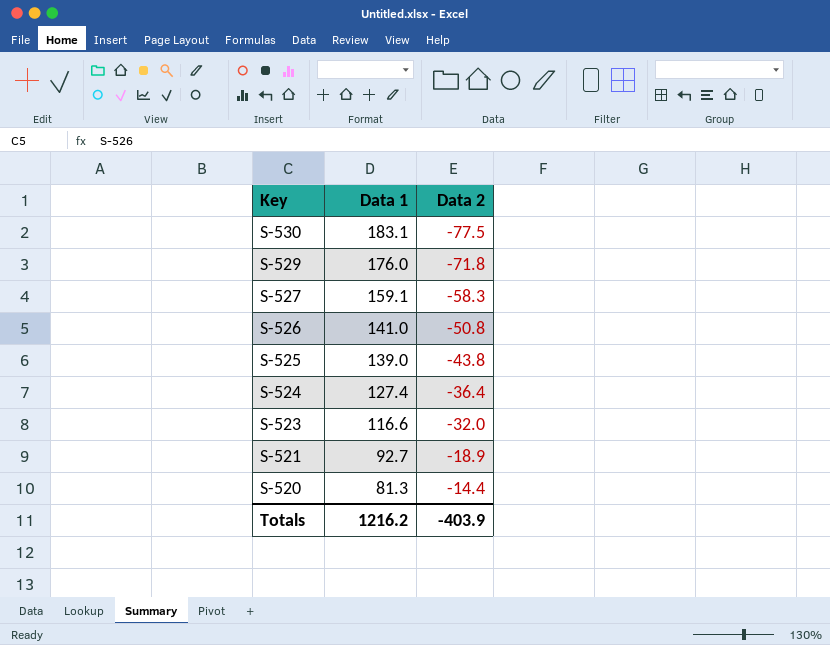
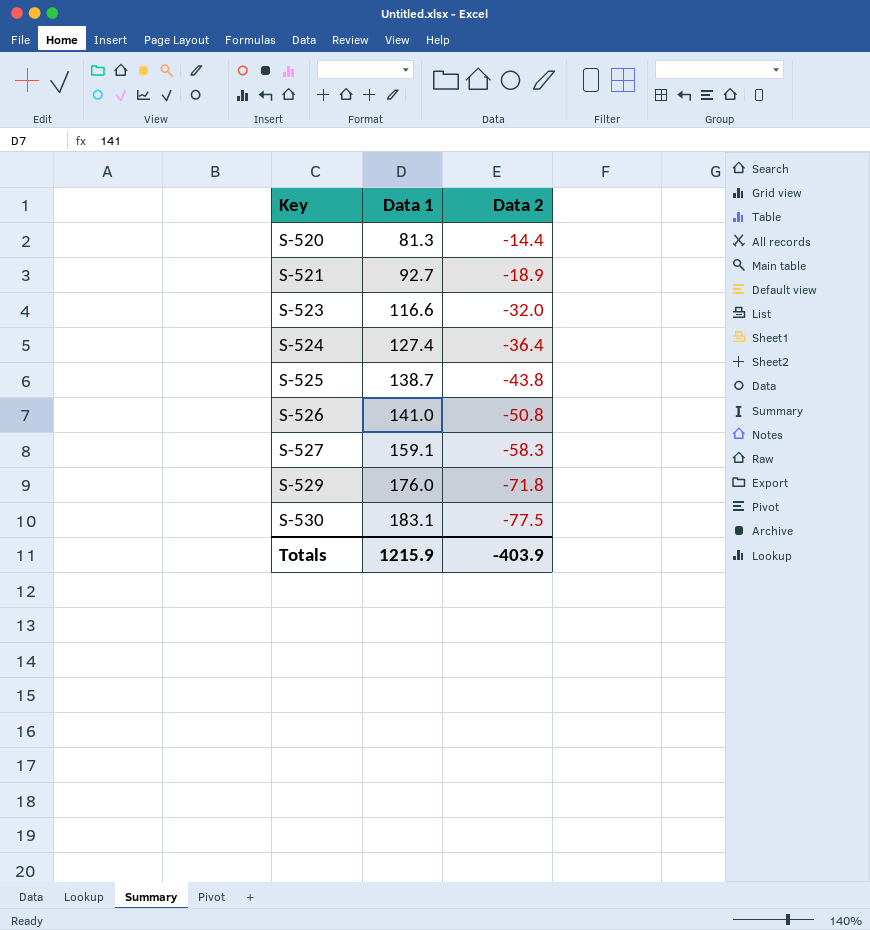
row order: Key descending -> Key ascending
S-525 | Data 1: 139.0 -> 138.7
Totals | Data 1: 1216.2 -> 1215.9

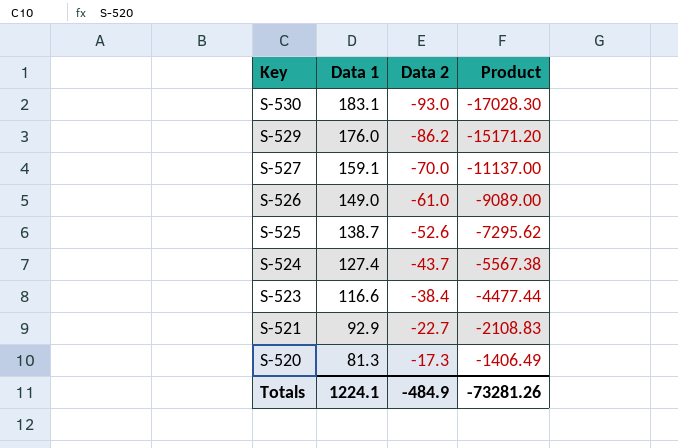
row order: Key ascending -> Key descending
column Product | formula: none -> [Data 1] * [Data 2]
S-530 | Data 2: -77.5 -> -93.0
S-529 | Data 2: -71.8 -> -86.2
S-527 | Data 2: -58.3 -> -70.0
S-526 | Data 1: 141.0 -> 149.0
S-526 | Data 2: -50.8 -> -61.0
S-525 | Data 2: -43.8 -> -52.6
S-524 | Data 2: -36.4 -> -43.7
S-523 | Data 2: -32.0 -> -38.4
S-521 | Data 1: 92.7 -> 92.9
S-521 | Data 2: -18.9 -> -22.7
S-520 | Data 2: -14.4 -> -17.3
Totals | Data 1: 1215.9 -> 1224.1
Totals | Data 2: -403.9 -> -484.9

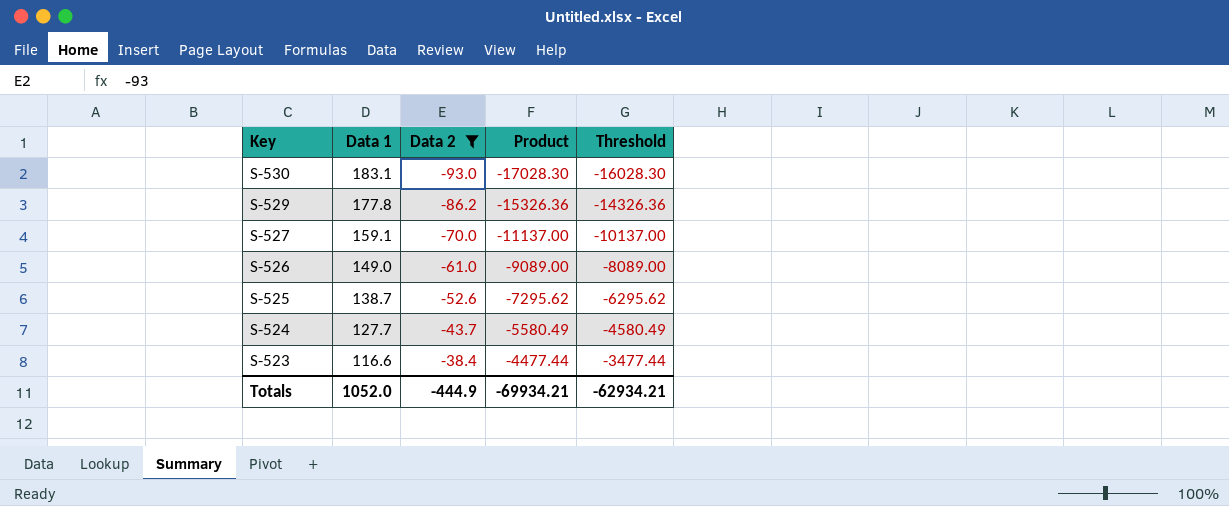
filter: none -> Data 2 <= -38.4
column Threshold | formula: none -> [Product] + 1000
S-529 | Data 1: 176.0 -> 177.8
S-529 | Product: -15171.20 -> -15326.36
S-524 | Data 1: 127.4 -> 127.7
S-524 | Product: -5567.38 -> -5580.49
Totals | Data 1: 1224.1 -> 1052.0
Totals | Data 2: -484.9 -> -444.9
Totals | Product: -73281.26 -> -69934.21

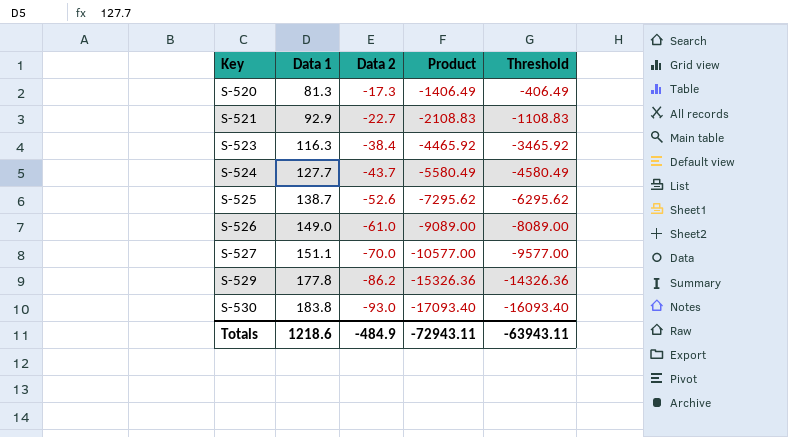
filter: Data 2 <= -38.4 -> none
row order: Key descending -> Key ascending
S-523 | Data 1: 116.6 -> 116.3
S-523 | Product: -4477.44 -> -4465.92
S-523 | Threshold: -3477.44 -> -3465.92
S-527 | Data 1: 159.1 -> 151.1
S-527 | Product: -11137.00 -> -10577.00
S-527 | Threshold: -10137.00 -> -9577.00
S-530 | Data 1: 183.1 -> 183.8
S-530 | Product: -17028.30 -> -17093.40
S-530 | Threshold: -16028.30 -> -16093.40
Totals | Data 1: 1052.0 -> 1218.6
Totals | Data 2: -444.9 -> -484.9
Totals | Product: -69934.21 -> -72943.11
Totals | Threshold: -62934.21 -> -63943.11

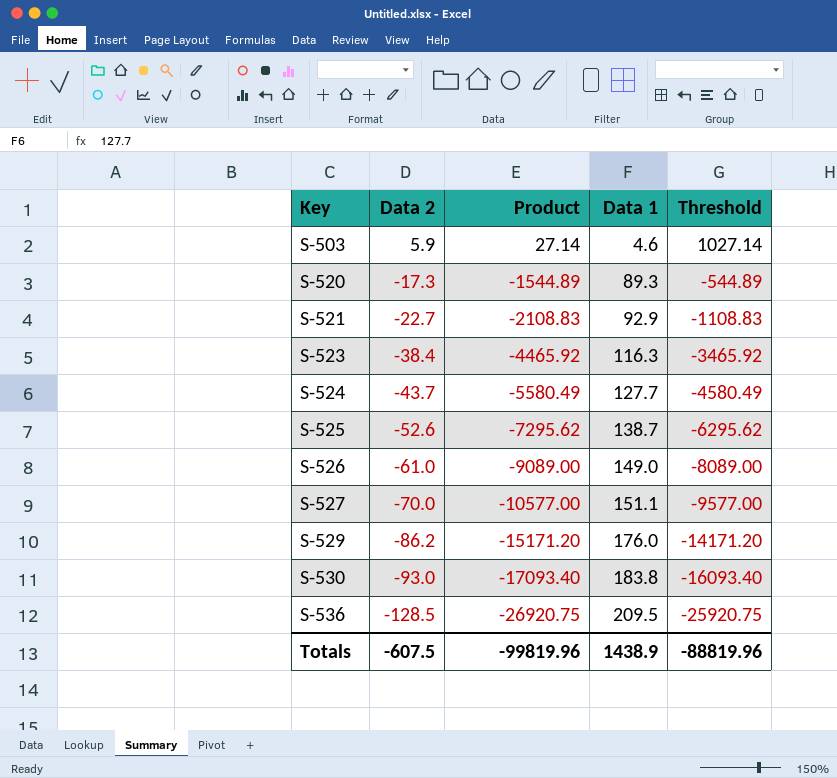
column Data 1 | position: 2 -> 4
row S-503: none -> 5.9 | 27.14 | 4.6 | 1027.14
S-520 | Product: -1406.49 -> -1544.89
S-520 | Data 1: 81.3 -> 89.3
S-520 | Threshold: -406.49 -> -544.89
S-529 | Product: -15326.36 -> -15171.20
S-529 | Data 1: 177.8 -> 176.0
S-529 | Threshold: -14326.36 -> -14171.20
row S-536: none -> -128.5 | -26920.75 | 209.5 | -25920.75
Totals | Data 2: -484.9 -> -607.5
Totals | Product: -72943.11 -> -99819.96
Totals | Data 1: 1218.6 -> 1438.9
Totals | Threshold: -63943.11 -> -88819.96

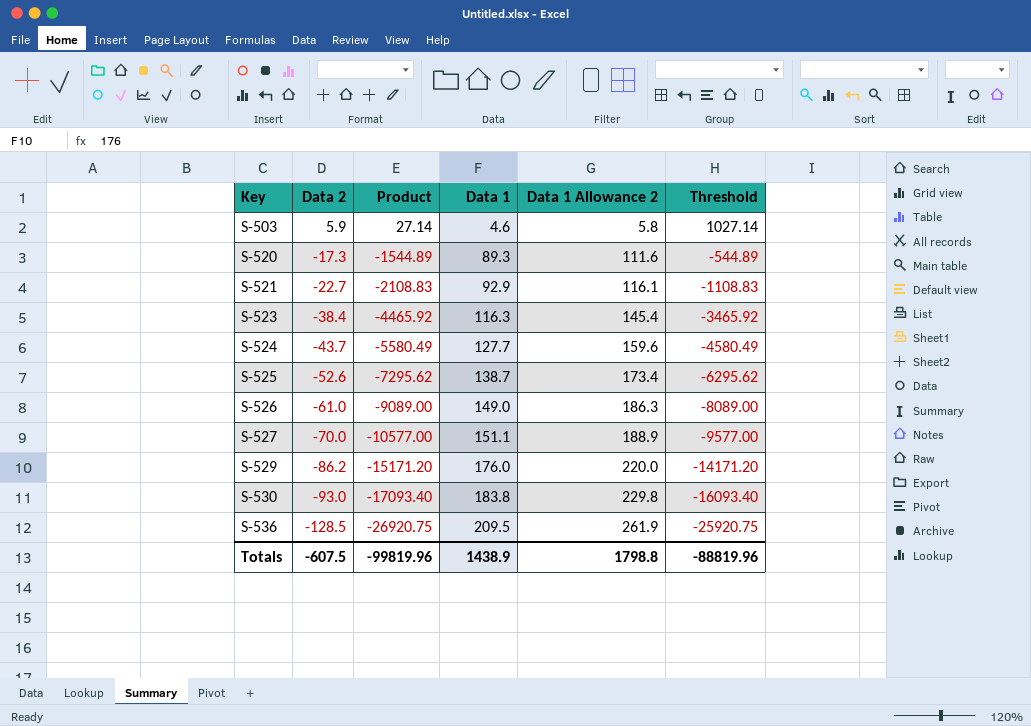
column Data 1 Allowance 2 | formula: none -> [Data 1] * 1.25

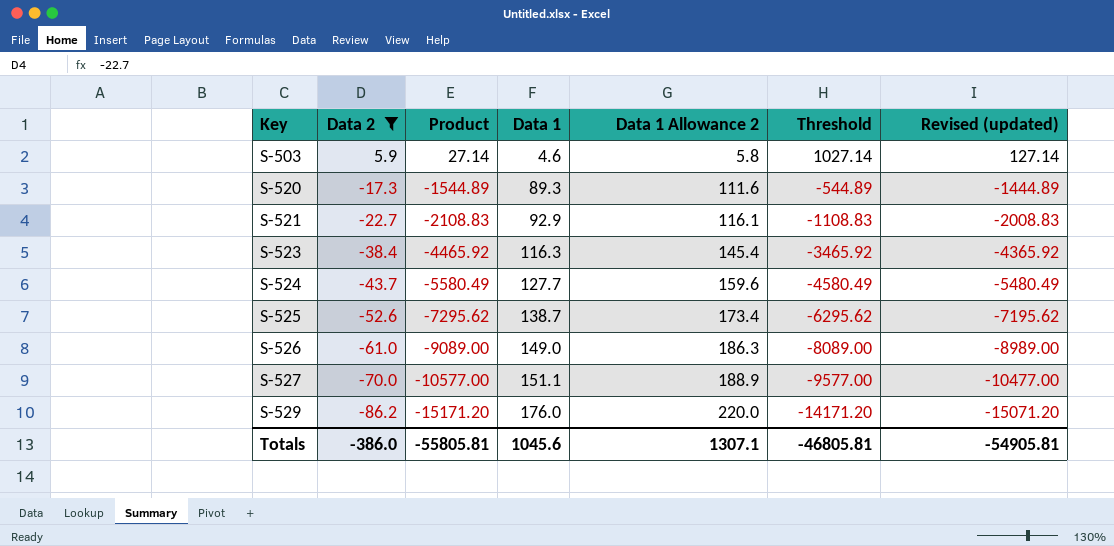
filter: none -> Data 2 >= -86.2
column Revised (updated) | formula: none -> [Product] + 100
Totals | Data 2: -607.5 -> -386.0
Totals | Product: -99819.96 -> -55805.81
Totals | Data 1: 1438.9 -> 1045.6
Totals | Data 1 Allowance 2: 1798.8 -> 1307.1
Totals | Threshold: -88819.96 -> -46805.81

